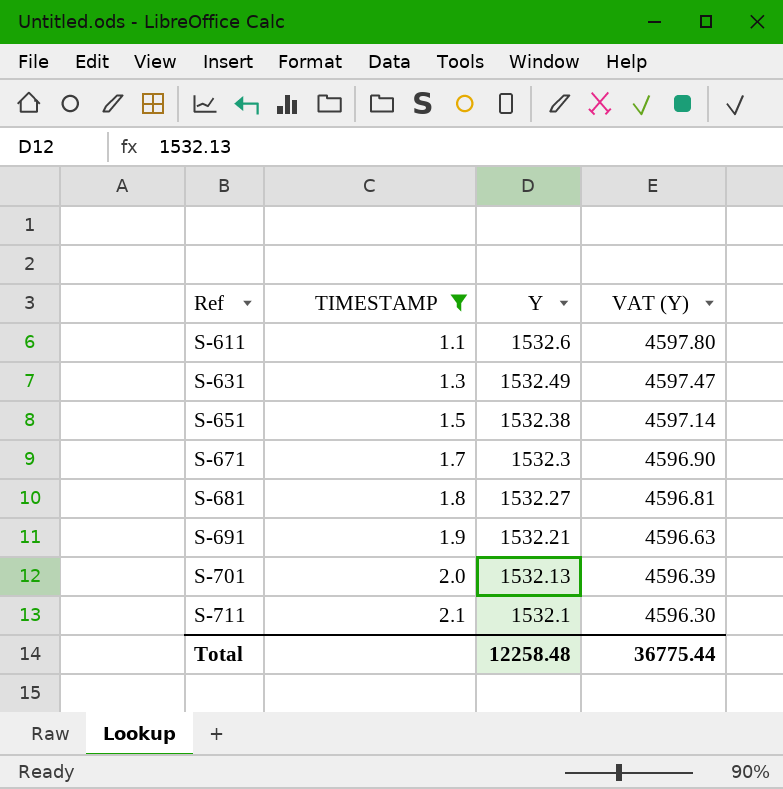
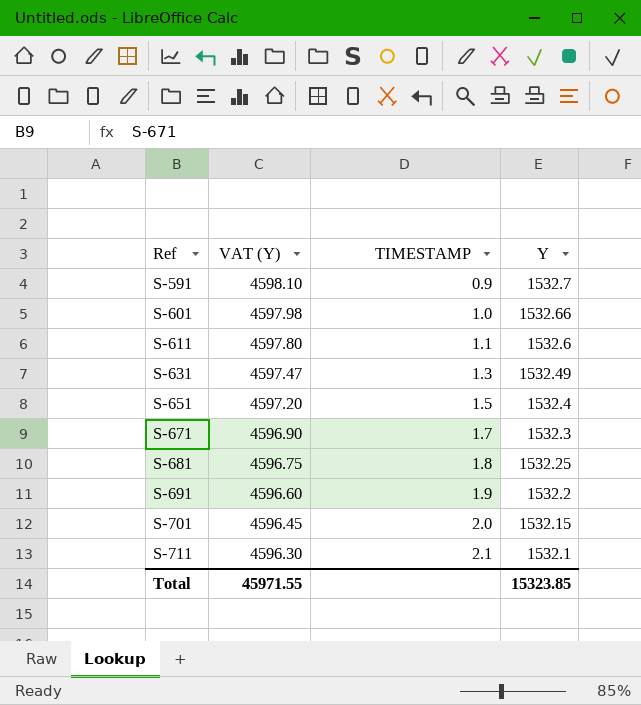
filter: TIMESTAMP >= 1.1 -> none
column VAT (Y) | position: 4 -> 2
S-651 | VAT (Y): 4597.14 -> 4597.20
S-651 | Y: 1532.38 -> 1532.4
S-681 | VAT (Y): 4596.81 -> 4596.75
S-681 | Y: 1532.27 -> 1532.25
S-691 | VAT (Y): 4596.63 -> 4596.60
S-691 | Y: 1532.21 -> 1532.2
S-701 | VAT (Y): 4596.39 -> 4596.45
S-701 | Y: 1532.13 -> 1532.15
Total | VAT (Y): 36775.44 -> 45971.55
Total | Y: 12258.48 -> 15323.85

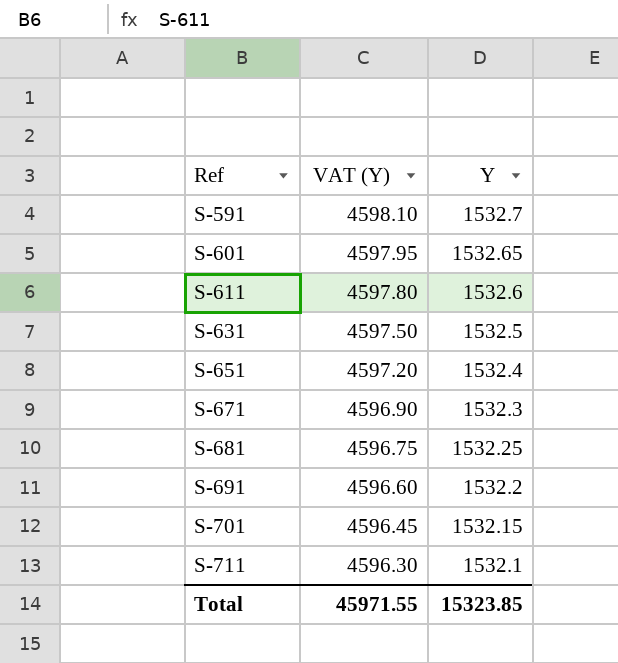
column TIMESTAMP | position: 3 -> none
S-601 | VAT (Y): 4597.98 -> 4597.95
S-601 | Y: 1532.66 -> 1532.65
S-631 | VAT (Y): 4597.47 -> 4597.50
S-631 | Y: 1532.49 -> 1532.5

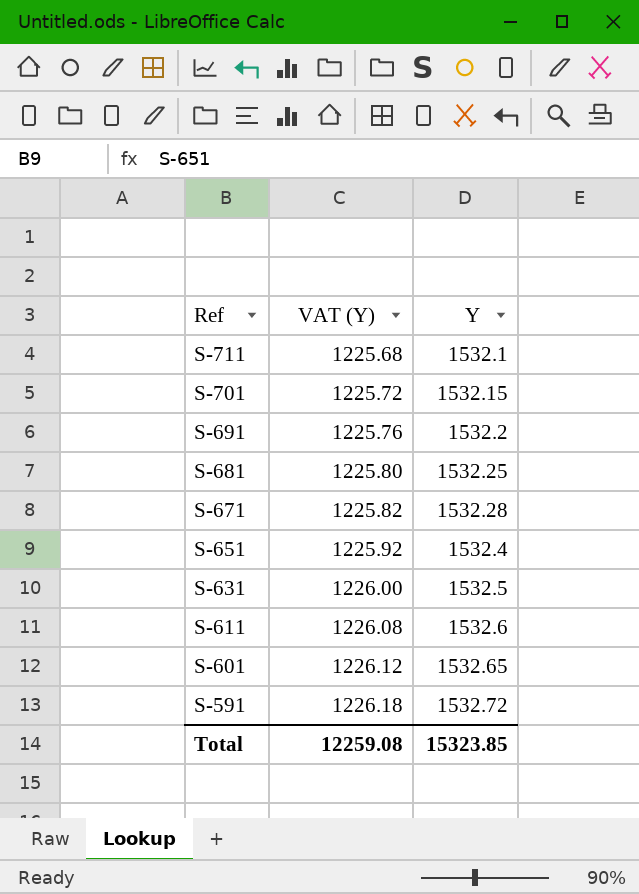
row order: Ref ascending -> Ref descending
column VAT (Y) | formula: [Y] * 3 -> [Y] * 0.8
S-671 | Y: 1532.3 -> 1532.28
S-591 | Y: 1532.7 -> 1532.72
Total | VAT (Y): 45971.55 -> 12259.08

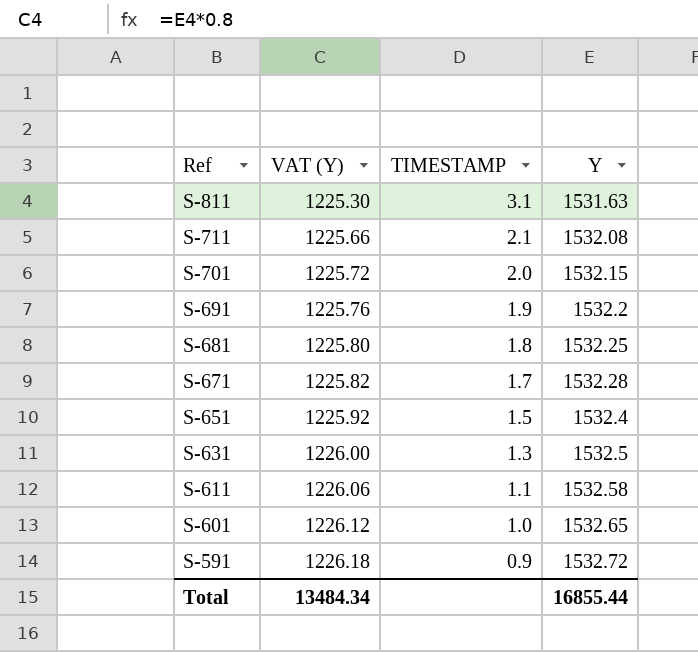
column TIMESTAMP | position: none -> 3
row S-811: none -> 1225.30 | 3.1 | 1531.63
S-711 | VAT (Y): 1225.68 -> 1225.66
S-711 | Y: 1532.1 -> 1532.08
S-611 | VAT (Y): 1226.08 -> 1226.06
S-611 | Y: 1532.6 -> 1532.58
Total | VAT (Y): 12259.08 -> 13484.34
Total | Y: 15323.85 -> 16855.44

